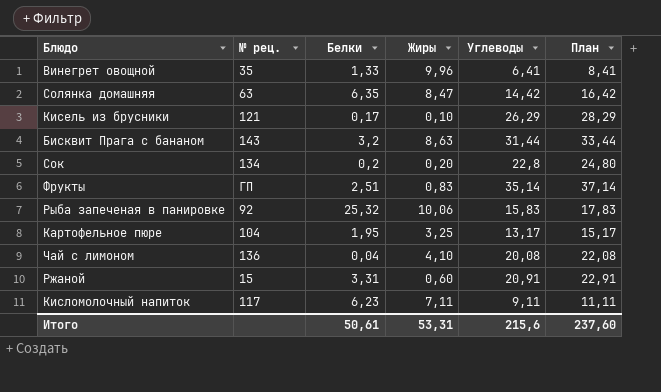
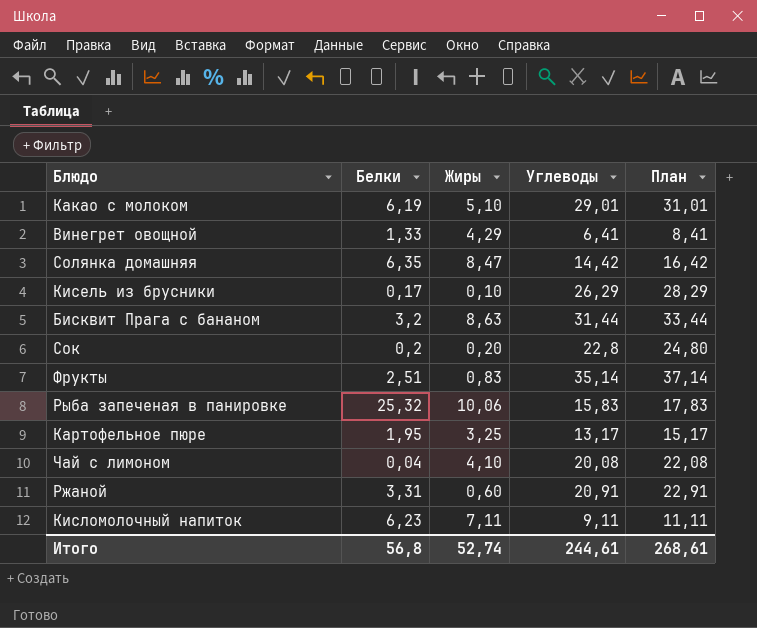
column № рец. | position: 2 -> none
row Какао с молоком: none -> 6,19 | 5,10 | 29,01 | 31,01
Винегрет овощной | Жиры: 9,96 -> 4,29
Итого | Белки: 50,61 -> 56,8
Итого | Жиры: 53,31 -> 52,74
Итого | Углеводы: 215,6 -> 244,61
Итого | План: 237,60 -> 268,61

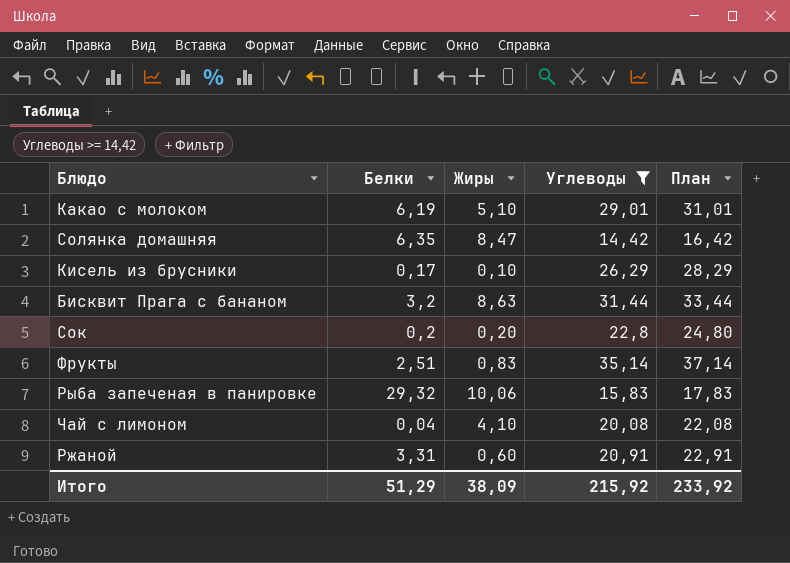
filter: none -> Углеводы >= 14,42
Рыба запеченая в панировке | Белки: 25,32 -> 29,32
Итого | Белки: 56,8 -> 51,29
Итого | Жиры: 52,74 -> 38,09
Итого | Углеводы: 244,61 -> 215,92
Итого | План: 268,61 -> 233,92

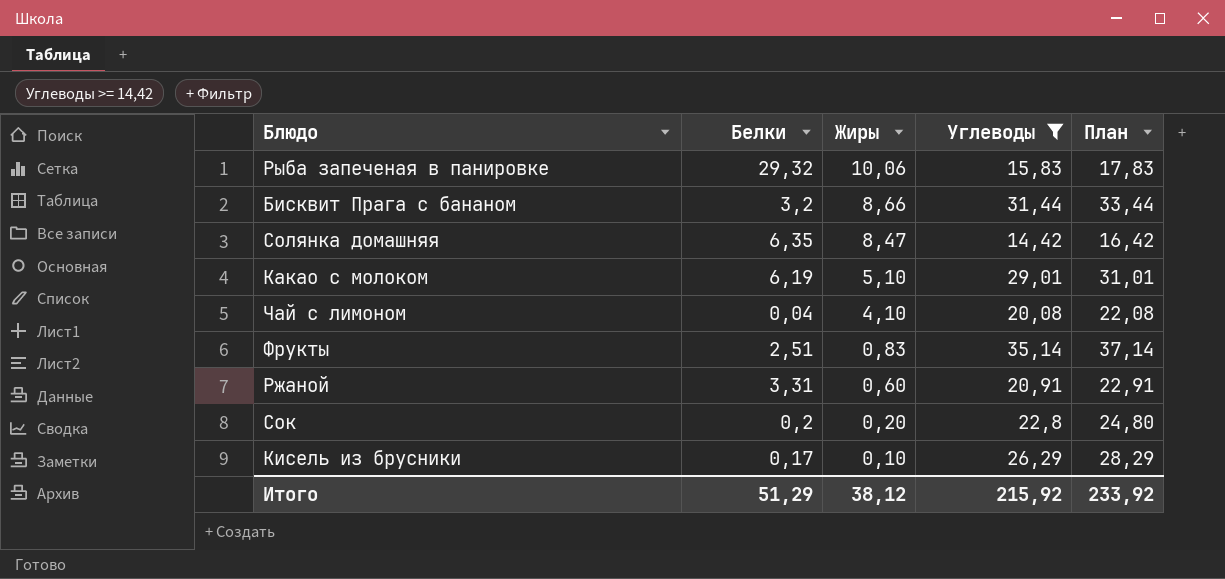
row order: none -> Жиры descending
Бисквит Прага с бананом | Жиры: 8,63 -> 8,66
Итого | Жиры: 38,09 -> 38,12

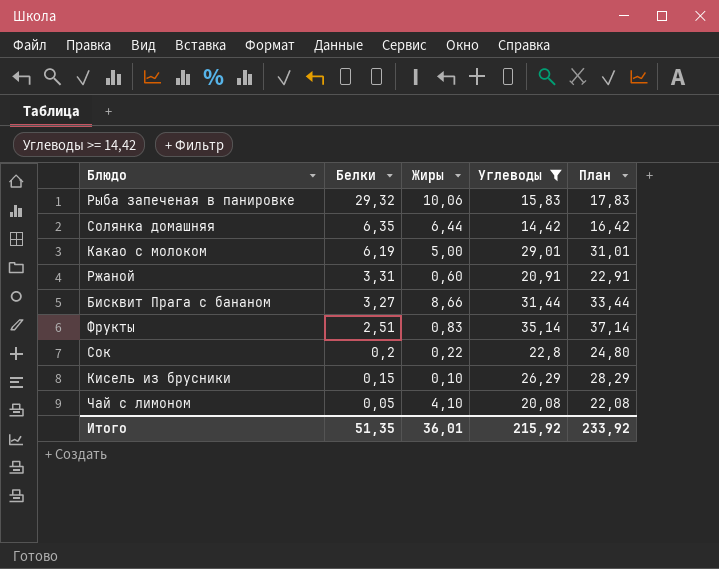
row order: Жиры descending -> Белки descending
Солянка домашняя | Жиры: 8,47 -> 6,44
Какао с молоком | Жиры: 5,10 -> 5,00
Бисквит Прага с бананом | Белки: 3,2 -> 3,27
Сок | Жиры: 0,20 -> 0,22
Кисель из брусники | Белки: 0,17 -> 0,15
Чай с лимоном | Белки: 0,04 -> 0,05
Итого | Белки: 51,29 -> 51,35
Итого | Жиры: 38,12 -> 36,01

